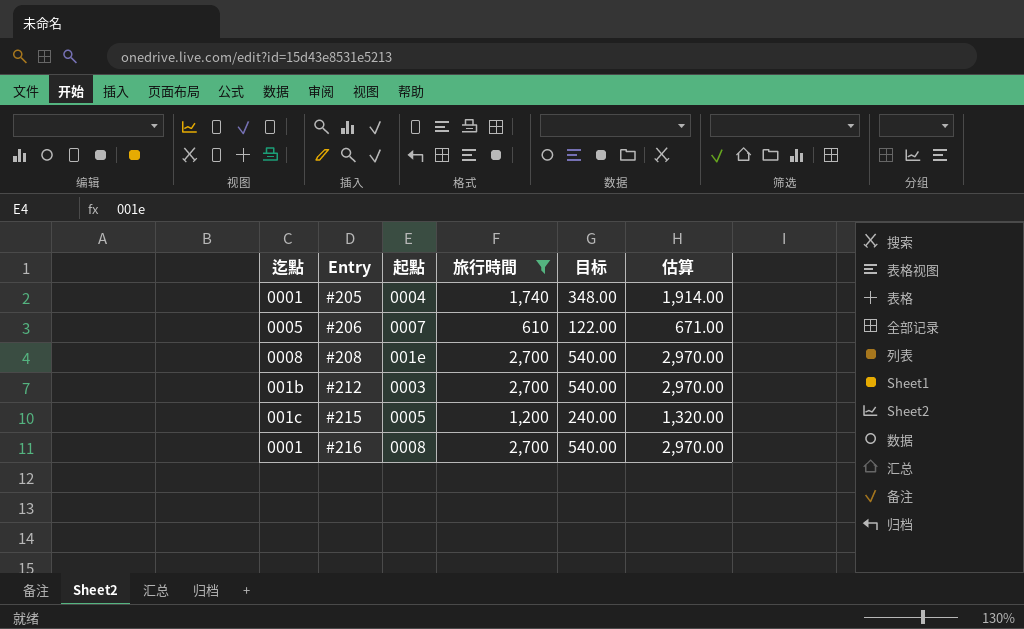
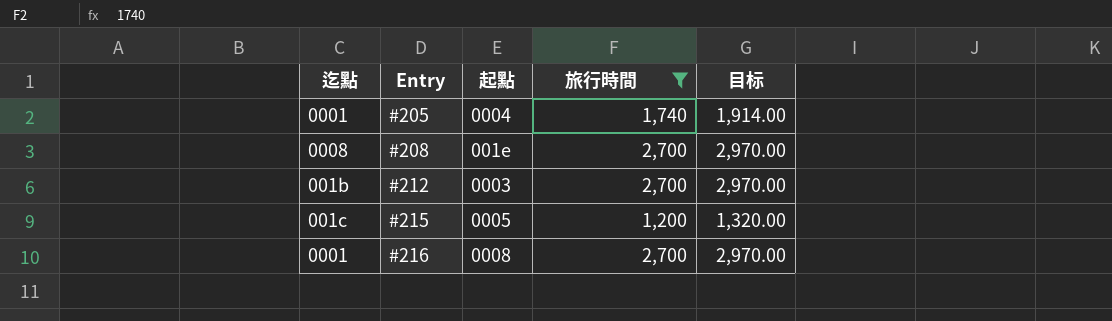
column 估算 | formula: [旅行時間] * 1.1 -> none
column 目标 | formula: [旅行時間] * 0.2 -> [旅行時間] * 1.1
row #206: 0005 | 0007 | 610 | 122.00 | 671.00 -> none

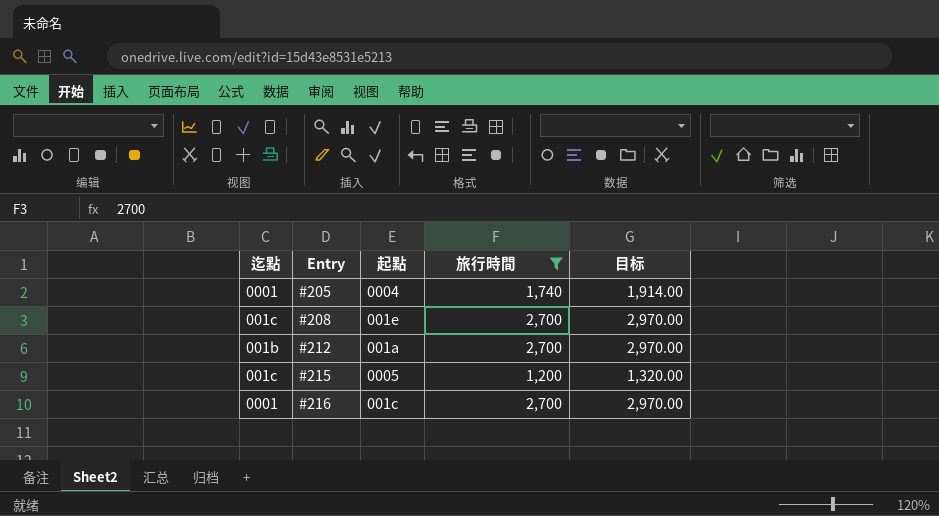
#208 | 迄點: 0008 -> 001c
#212 | 起點: 0003 -> 001a
#216 | 起點: 0008 -> 001c

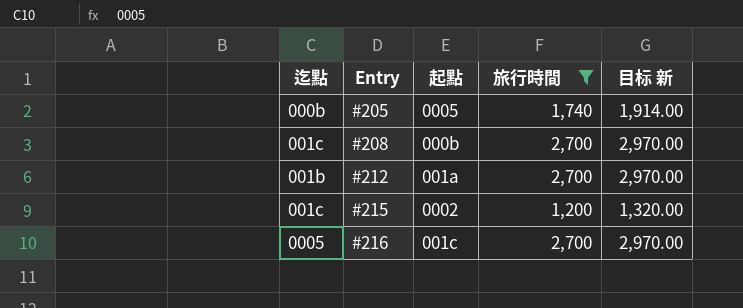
column name: 目标 -> 目标 新
#205 | 迄點: 0001 -> 000b
#205 | 起點: 0004 -> 0005
#208 | 起點: 001e -> 000b
#215 | 起點: 0005 -> 0002
#216 | 迄點: 0001 -> 0005

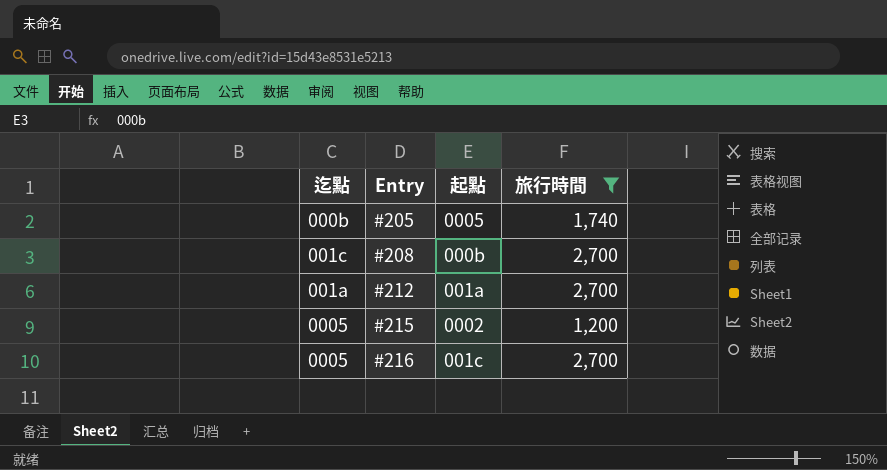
column 目标 新 | formula: [旅行時間] * 1.1 -> none
#212 | 迄點: 001b -> 001a
#215 | 迄點: 001c -> 0005

